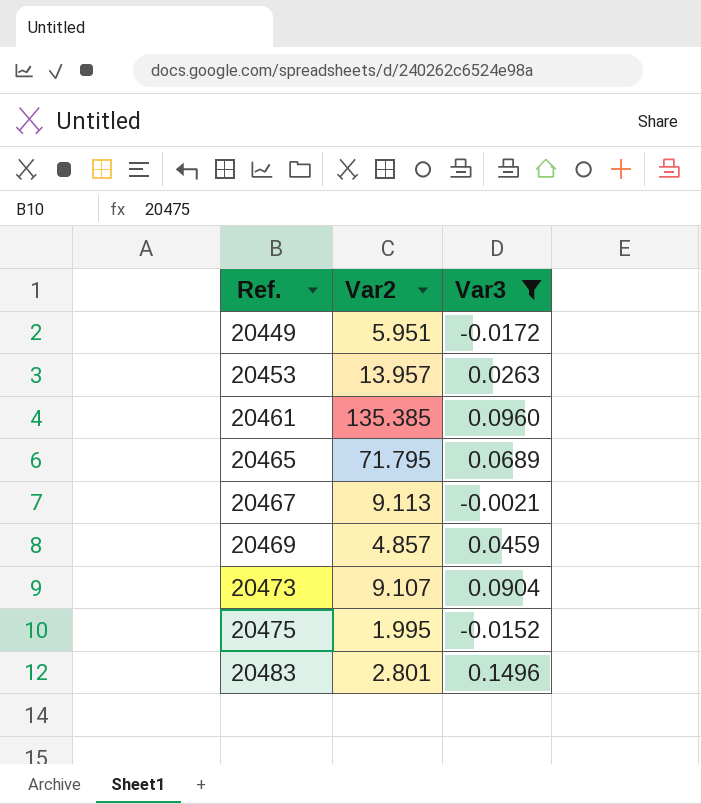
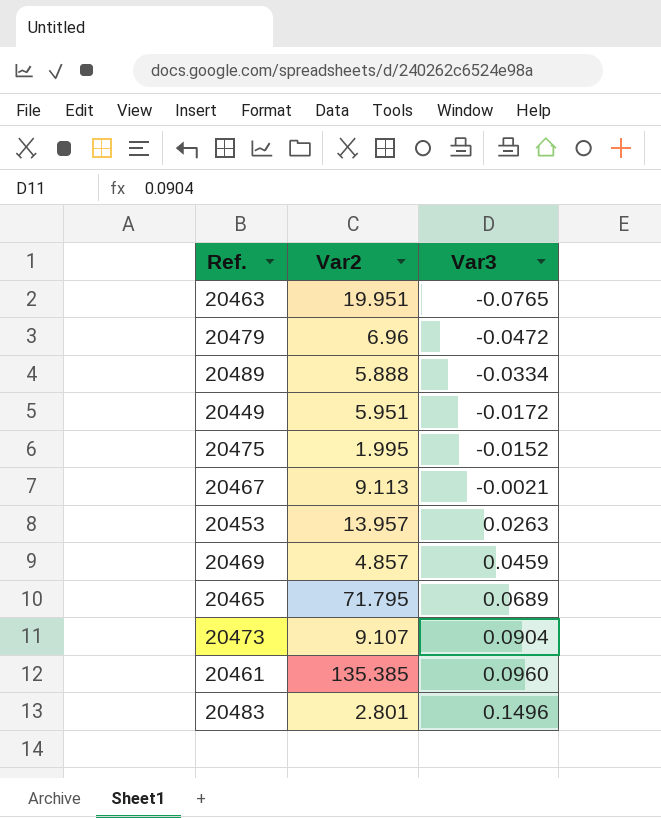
filter: Var3 >= -0.0172 -> none
row order: Ref. ascending -> Var3 ascending

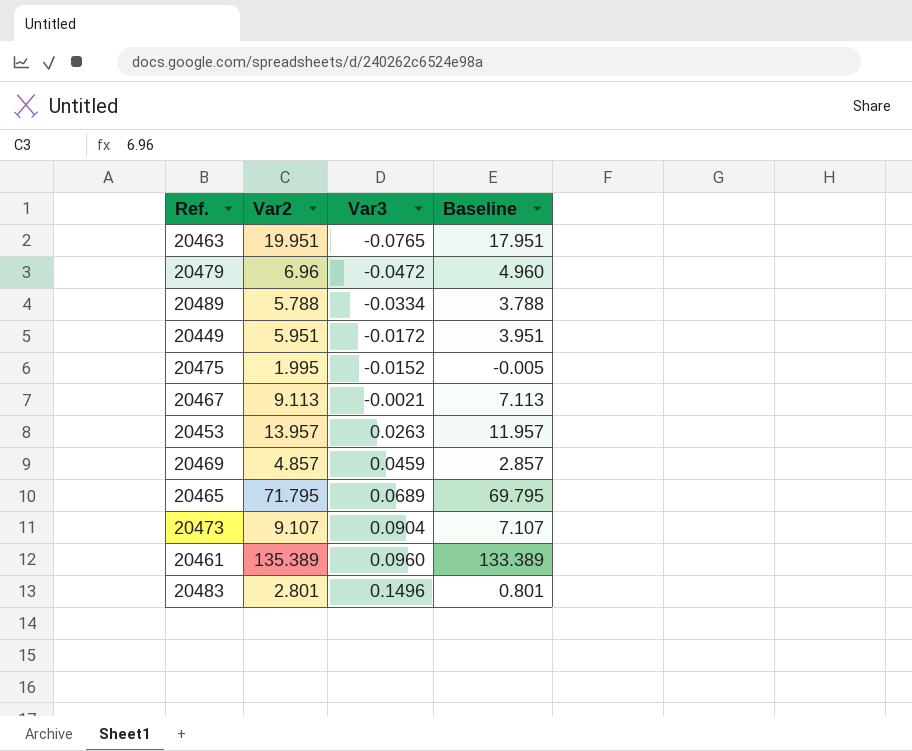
column Baseline | formula: none -> [Var2] - 2
20489 | Var2: 5.888 -> 5.788
20461 | Var2: 135.385 -> 135.389

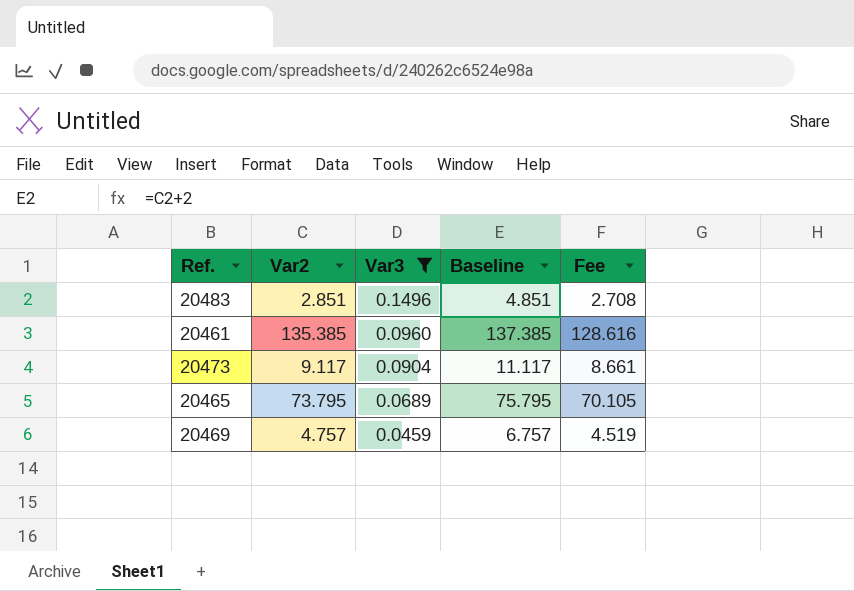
filter: none -> Var3 >= 0.0459
row order: Var3 ascending -> Var3 descending
column Baseline | formula: [Var2] - 2 -> [Var2] + 2
column Fee | formula: none -> [Var2] * 0.95
20483 | Var2: 2.801 -> 2.851
20461 | Var2: 135.389 -> 135.385
20473 | Var2: 9.107 -> 9.117
20465 | Var2: 71.795 -> 73.795
20469 | Var2: 4.857 -> 4.757

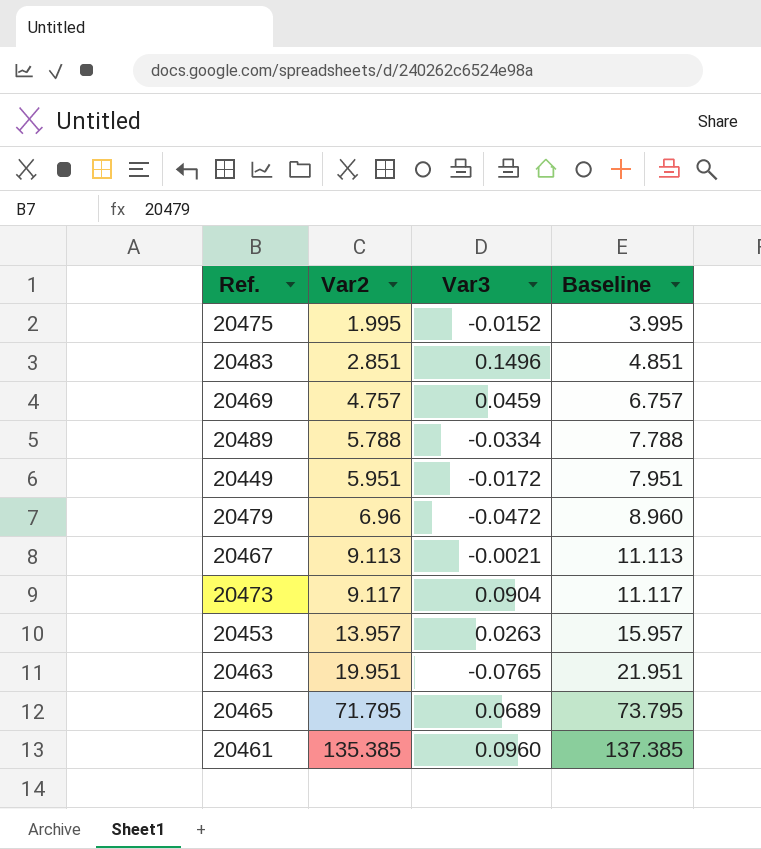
filter: Var3 >= 0.0459 -> none
row order: Var3 descending -> Var2 ascending
column Fee | formula: [Var2] * 0.95 -> none
20465 | Var2: 73.795 -> 71.795
20465 | Baseline: 75.795 -> 73.795

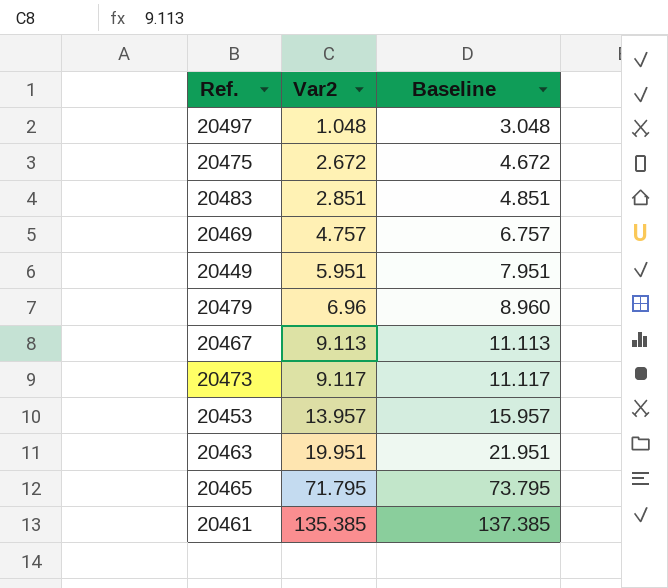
column Var3 | position: 3 -> none
row 20489: 5.788 | -0.0334 | 7.788 -> none
row 20497: none -> 1.048 | 3.048
20475 | Var2: 1.995 -> 2.672
20475 | Baseline: 3.995 -> 4.672

